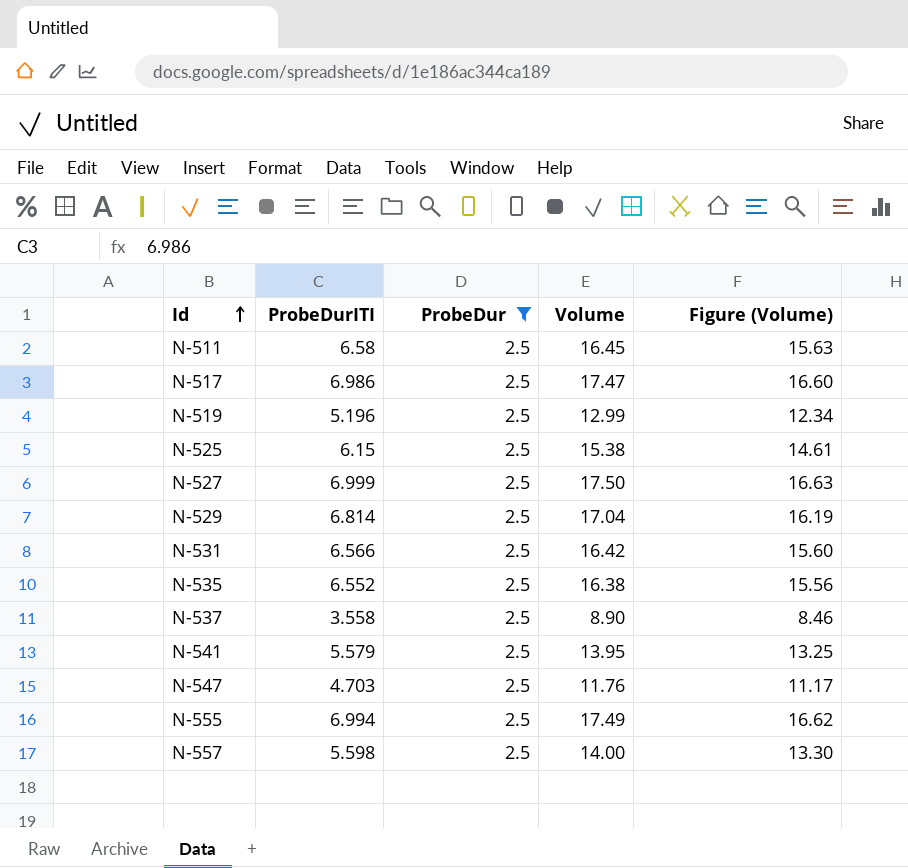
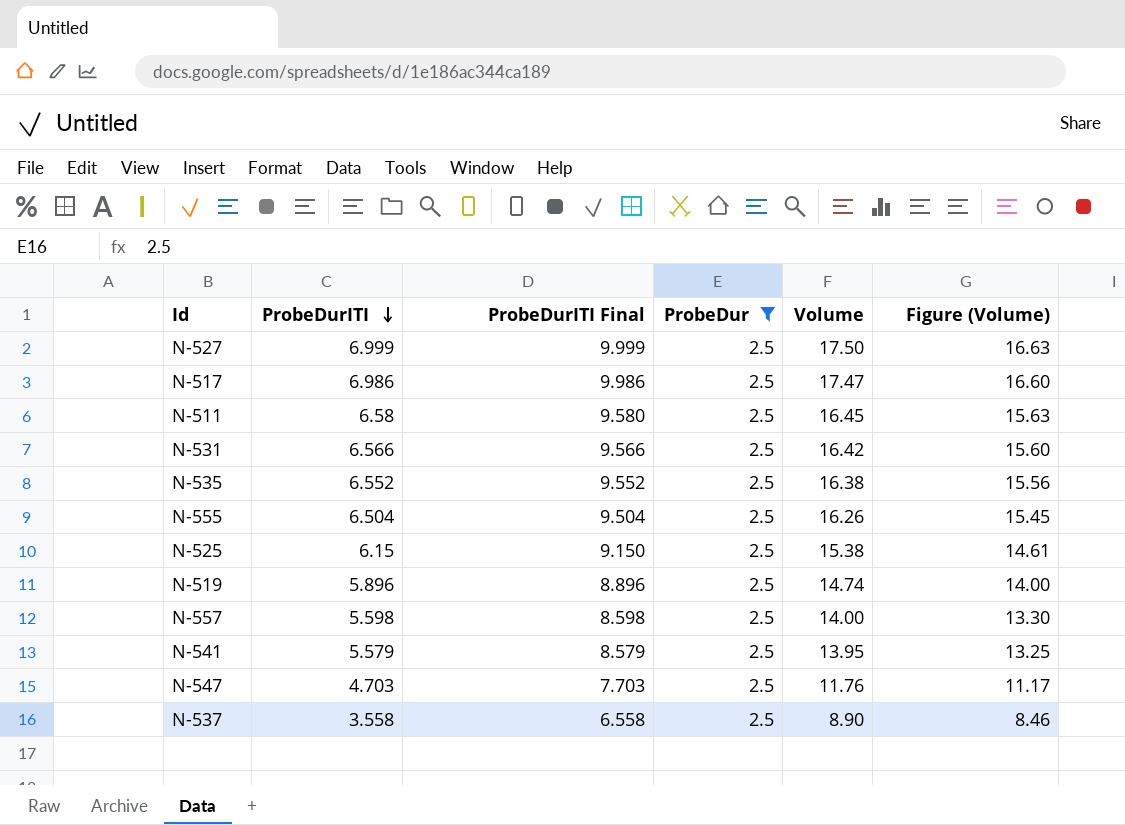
row order: Id ascending -> ProbeDurITI descending
column ProbeDurITI Final | formula: none -> [ProbeDurITI] + 3
row N-529: 6.814 | 2.5 | 17.04 | 16.19 -> none
N-555 | ProbeDurITI: 6.994 -> 6.504
N-555 | Volume: 17.49 -> 16.26
N-555 | Figure (Volume): 16.62 -> 15.45
N-519 | ProbeDurITI: 5.196 -> 5.896
N-519 | Volume: 12.99 -> 14.74
N-519 | Figure (Volume): 12.34 -> 14.00

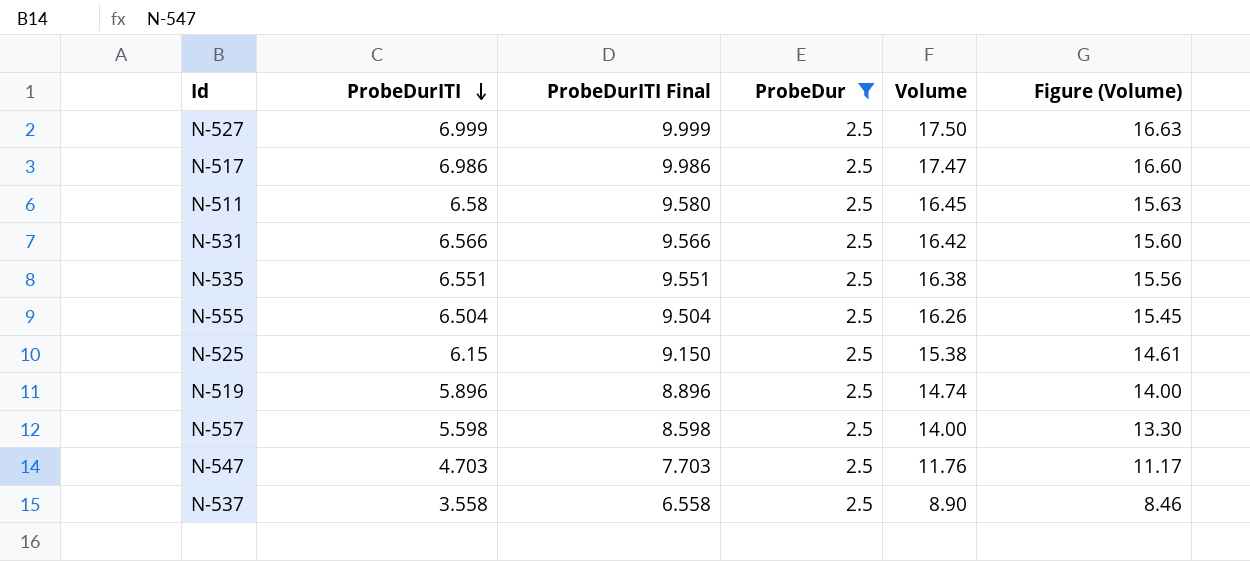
row N-541: 5.579 | 8.579 | 2.5 | 13.95 | 13.25 -> none
N-535 | ProbeDurITI: 6.552 -> 6.551
N-535 | ProbeDurITI Final: 9.552 -> 9.551

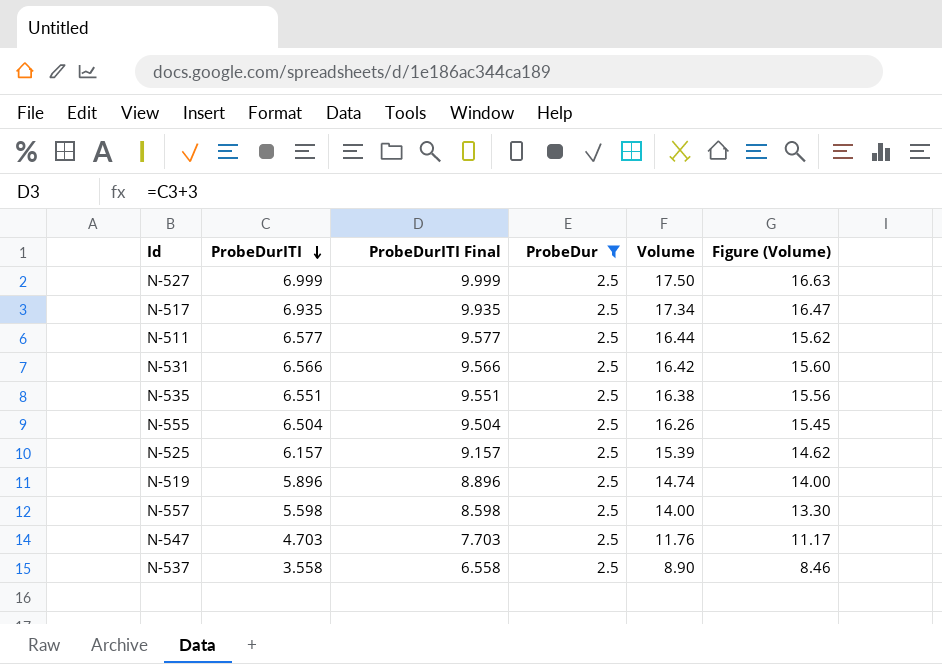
N-517 | ProbeDurITI: 6.986 -> 6.935
N-517 | ProbeDurITI Final: 9.986 -> 9.935
N-517 | Volume: 17.47 -> 17.34
N-517 | Figure (Volume): 16.60 -> 16.47
N-511 | ProbeDurITI: 6.58 -> 6.577
N-511 | ProbeDurITI Final: 9.580 -> 9.577
N-511 | Volume: 16.45 -> 16.44
N-511 | Figure (Volume): 15.63 -> 15.62
N-525 | ProbeDurITI: 6.15 -> 6.157
N-525 | ProbeDurITI Final: 9.150 -> 9.157
N-525 | Volume: 15.38 -> 15.39
N-525 | Figure (Volume): 14.61 -> 14.62

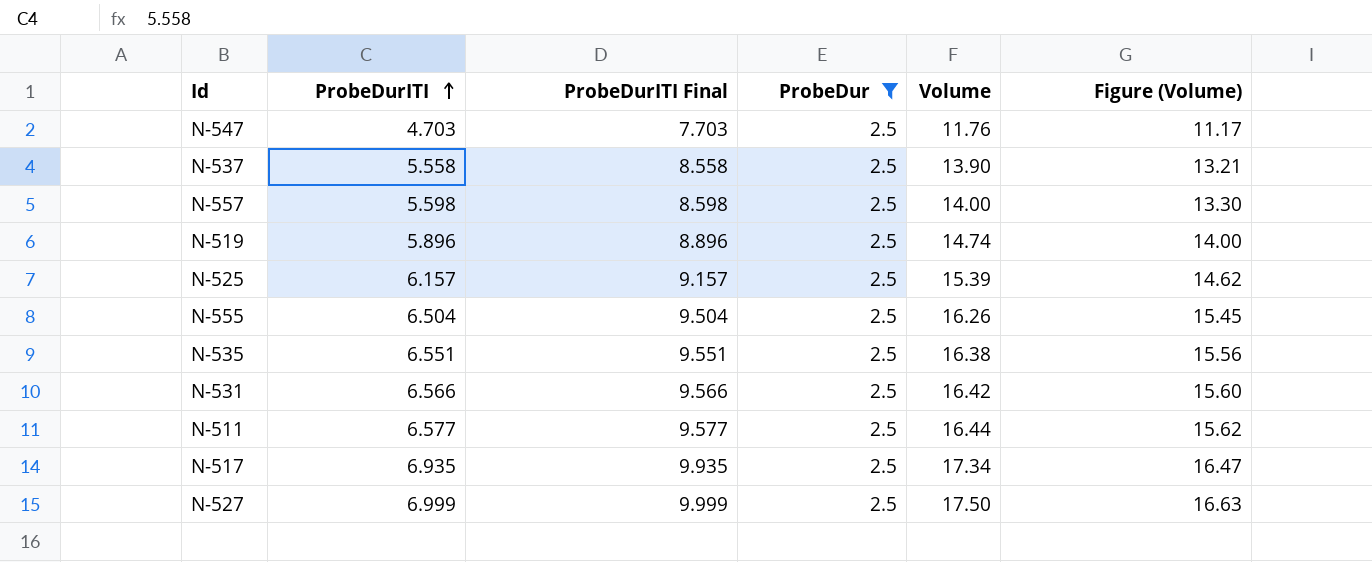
row order: ProbeDurITI descending -> ProbeDurITI ascending
N-537 | ProbeDurITI: 3.558 -> 5.558
N-537 | ProbeDurITI Final: 6.558 -> 8.558
N-537 | Volume: 8.90 -> 13.90
N-537 | Figure (Volume): 8.46 -> 13.21

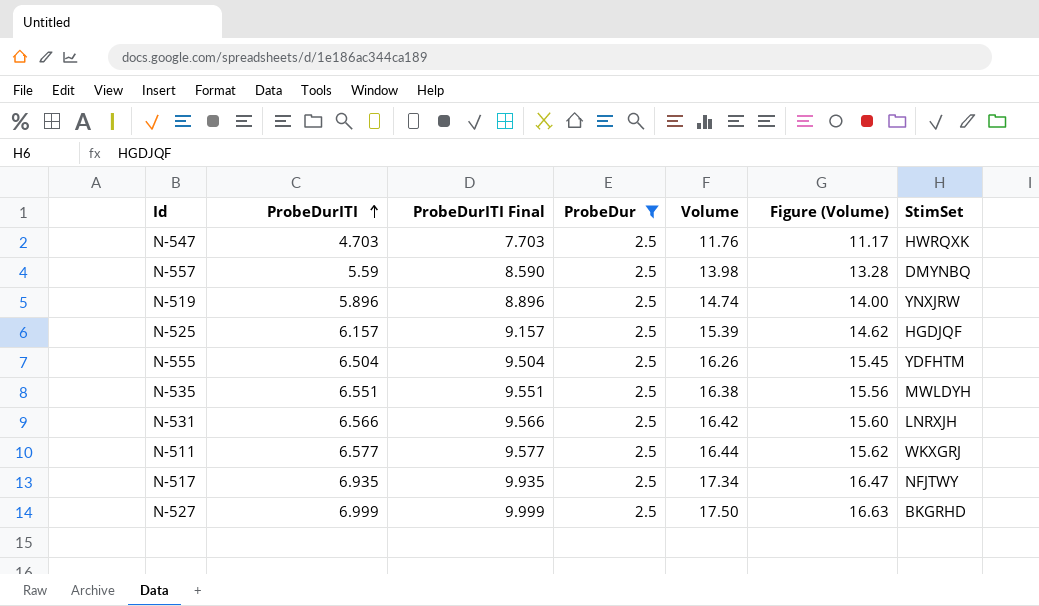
column StimSet | position: none -> 7
row N-537: 5.558 | 8.558 | 2.5 | 13.90 | 13.21 -> none
N-557 | ProbeDurITI: 5.598 -> 5.59
N-557 | ProbeDurITI Final: 8.598 -> 8.590
N-557 | Volume: 14.00 -> 13.98
N-557 | Figure (Volume): 13.30 -> 13.28

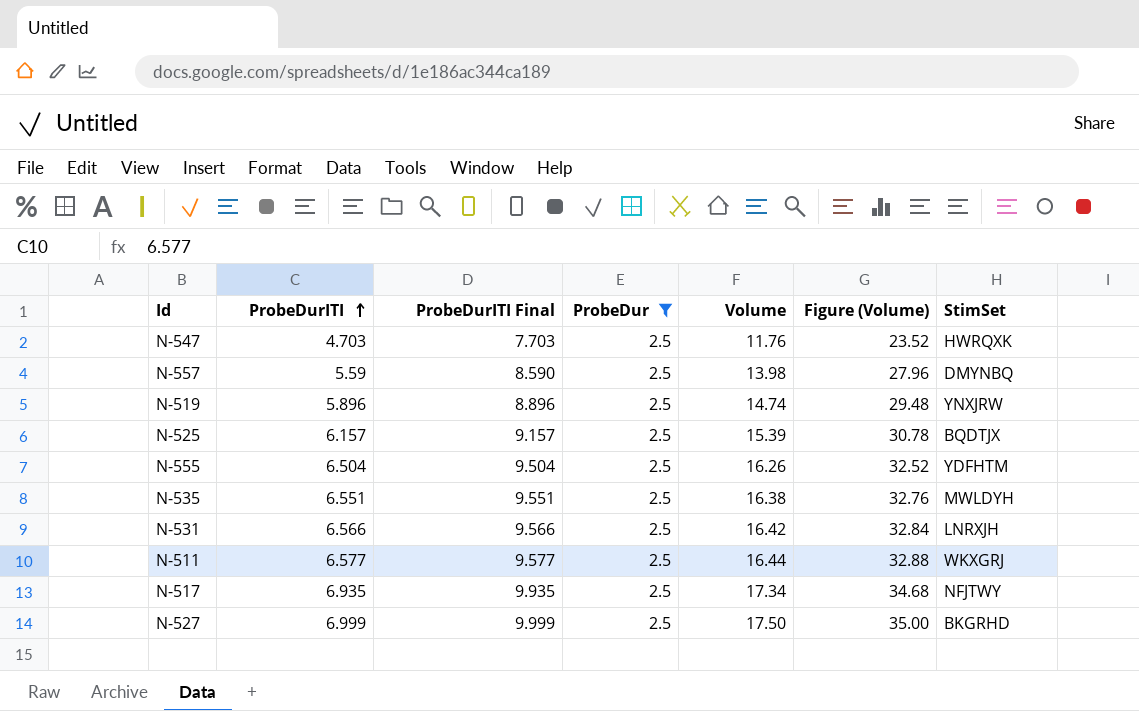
column Figure (Volume) | formula: [Volume] * 0.95 -> [Volume] * 2
N-525 | StimSet: HGDJQF -> BQDTJX

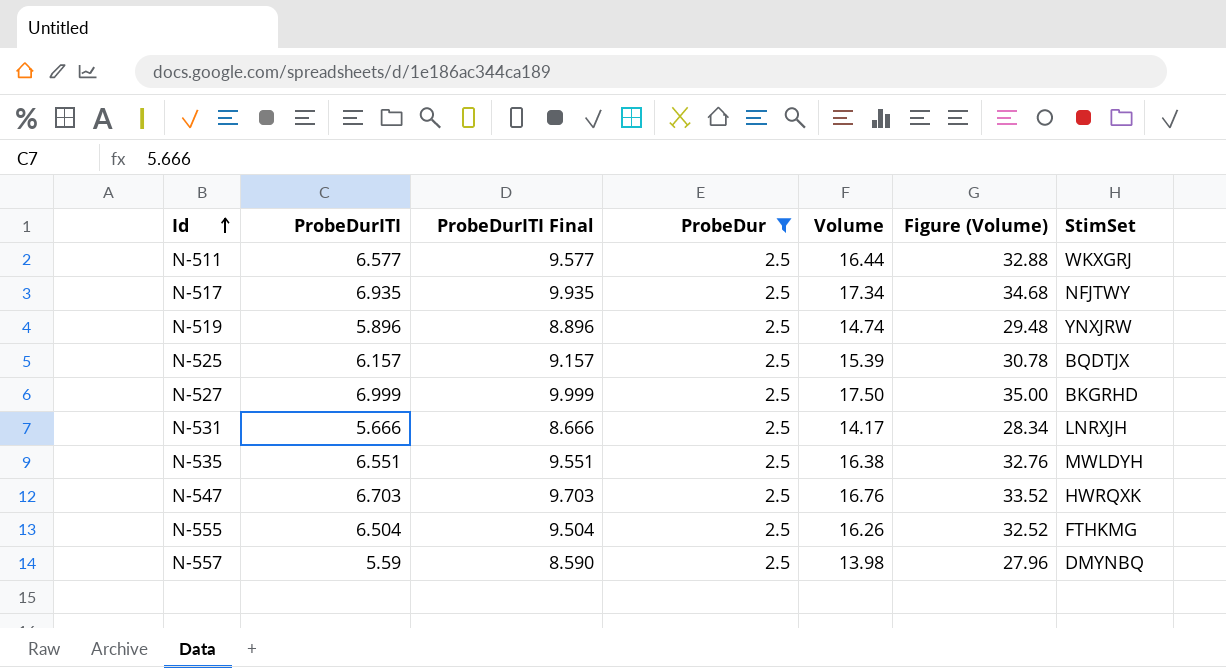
row order: ProbeDurITI ascending -> Id ascending
N-531 | ProbeDurITI: 6.566 -> 5.666
N-531 | ProbeDurITI Final: 9.566 -> 8.666
N-531 | Volume: 16.42 -> 14.17
N-531 | Figure (Volume): 32.84 -> 28.34
N-547 | ProbeDurITI: 4.703 -> 6.703
N-547 | ProbeDurITI Final: 7.703 -> 9.703
N-547 | Volume: 11.76 -> 16.76
N-547 | Figure (Volume): 23.52 -> 33.52
N-555 | StimSet: YDFHTM -> FTHKMG

